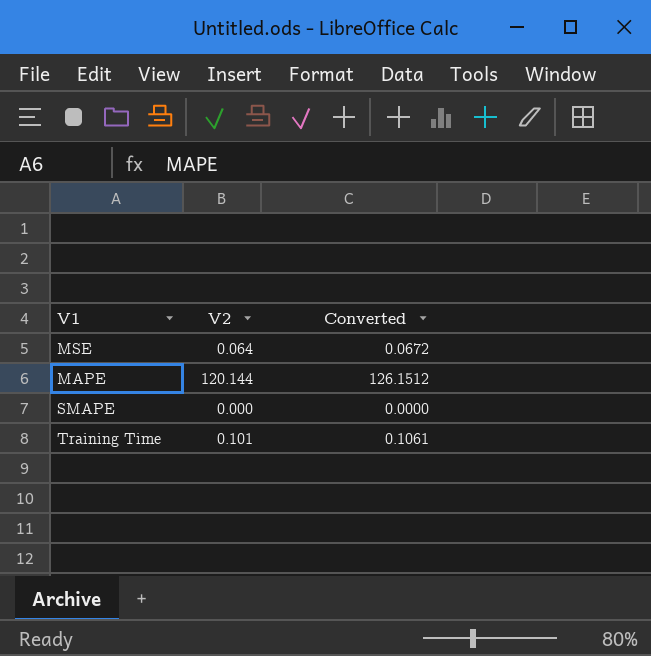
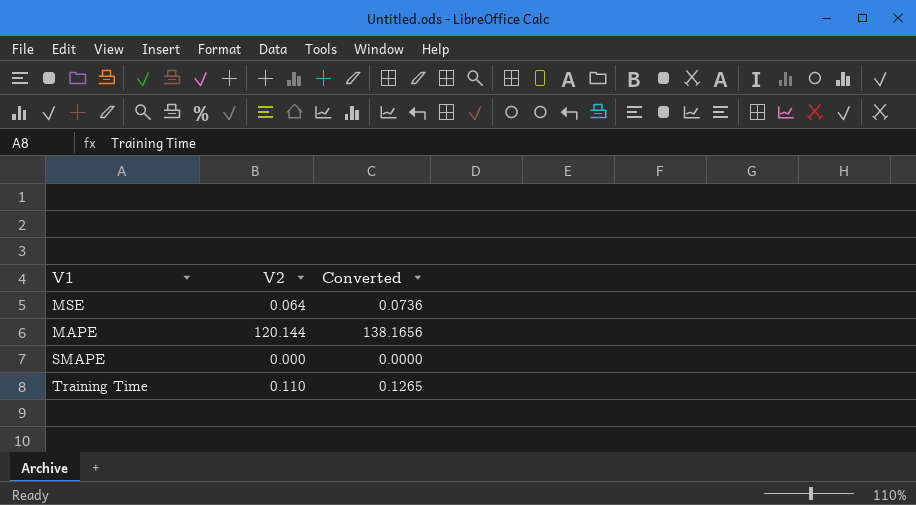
column Converted | formula: [V2] * 1.05 -> [V2] * 1.15
Training Time | V2: 0.101 -> 0.110

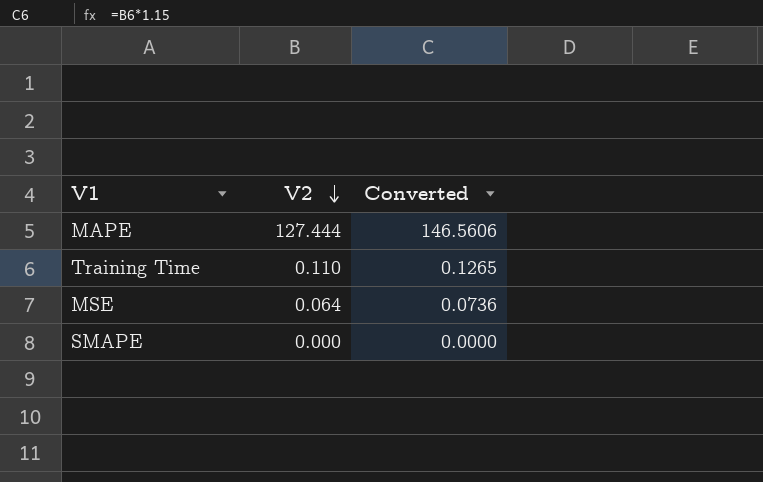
row order: none -> V2 descending
MAPE | V2: 120.144 -> 127.444
MAPE | Converted: 138.1656 -> 146.5606

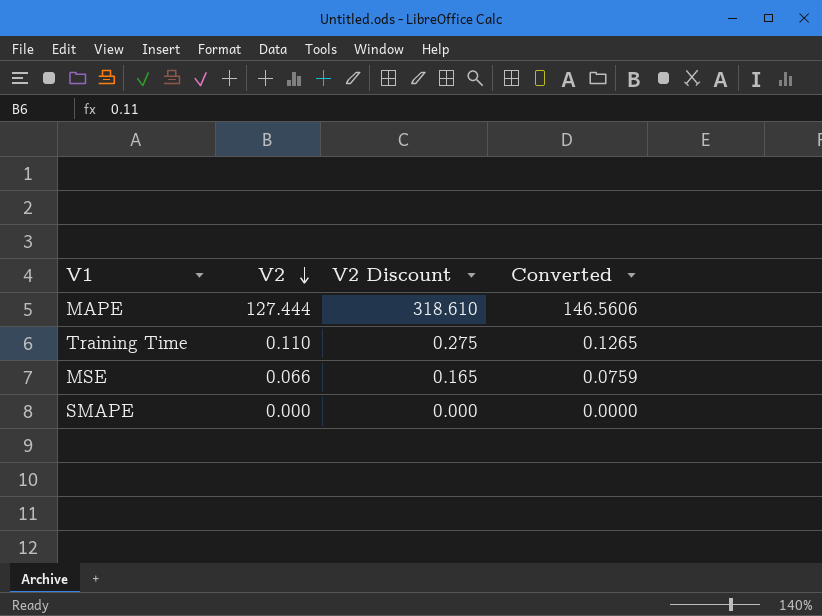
column V2 Discount | formula: none -> [V2] * 2.5
MSE | V2: 0.064 -> 0.066
MSE | Converted: 0.0736 -> 0.0759

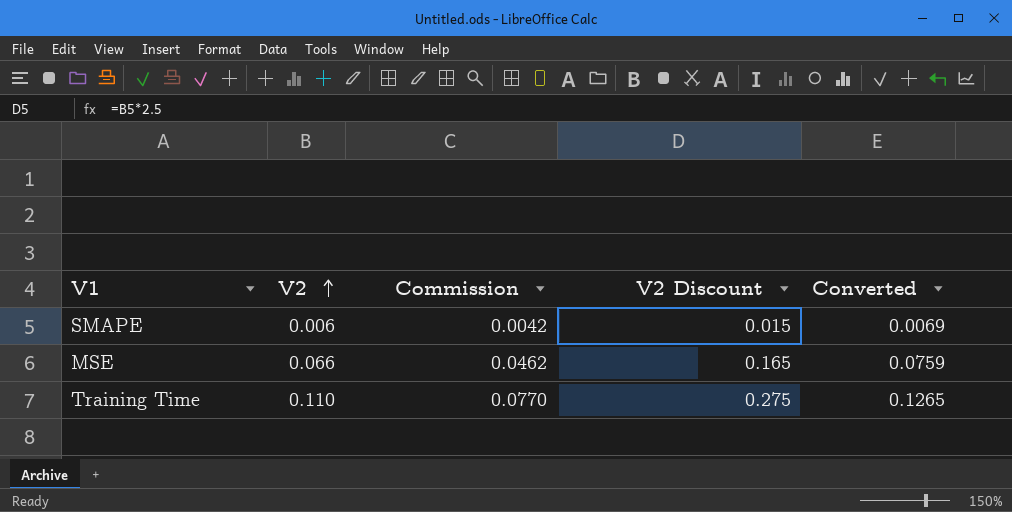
row order: V2 descending -> V2 ascending
column Commission | formula: none -> [V2] * 0.7
row MAPE: 127.444 | 318.610 | 146.5606 -> none
SMAPE | V2: 0.000 -> 0.006
SMAPE | V2 Discount: 0.000 -> 0.015
SMAPE | Converted: 0.0000 -> 0.0069

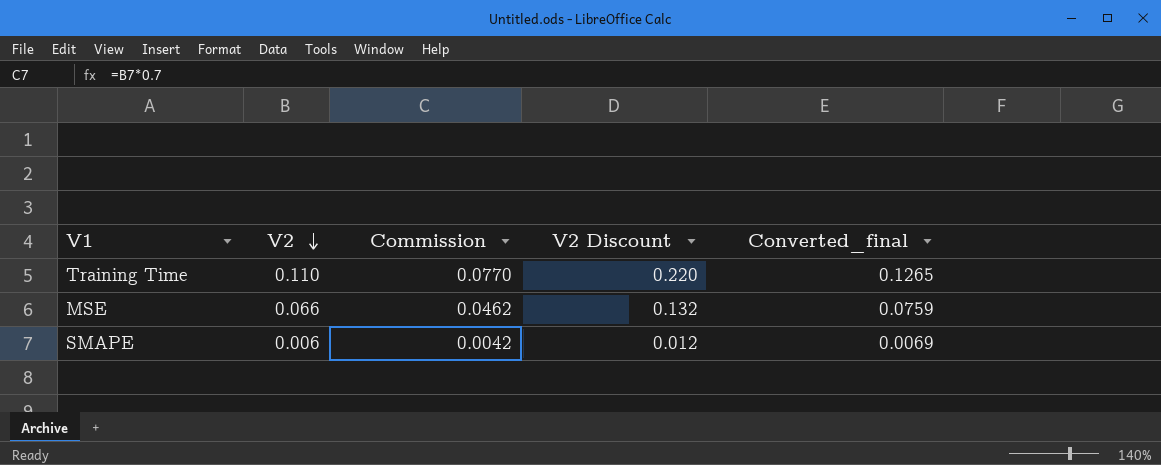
row order: V2 ascending -> V2 descending
column V2 Discount | formula: [V2] * 2.5 -> [V2] * 2
column name: Converted -> Converted_final

